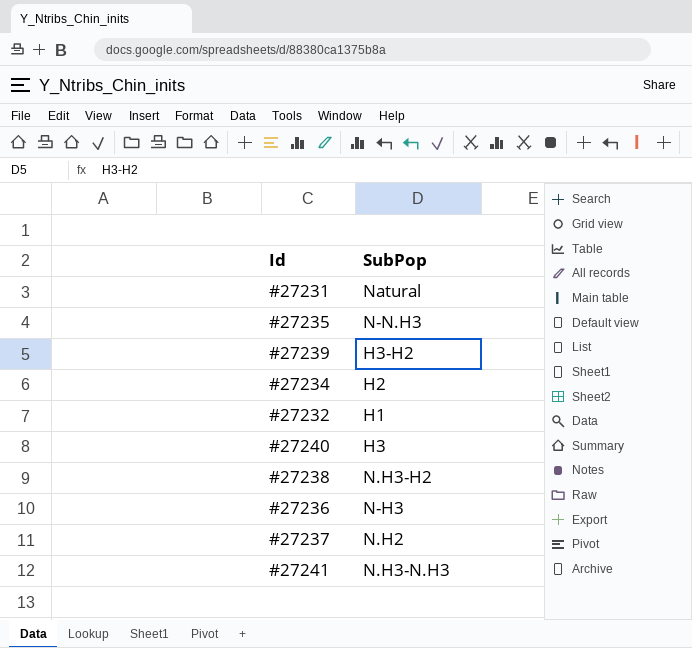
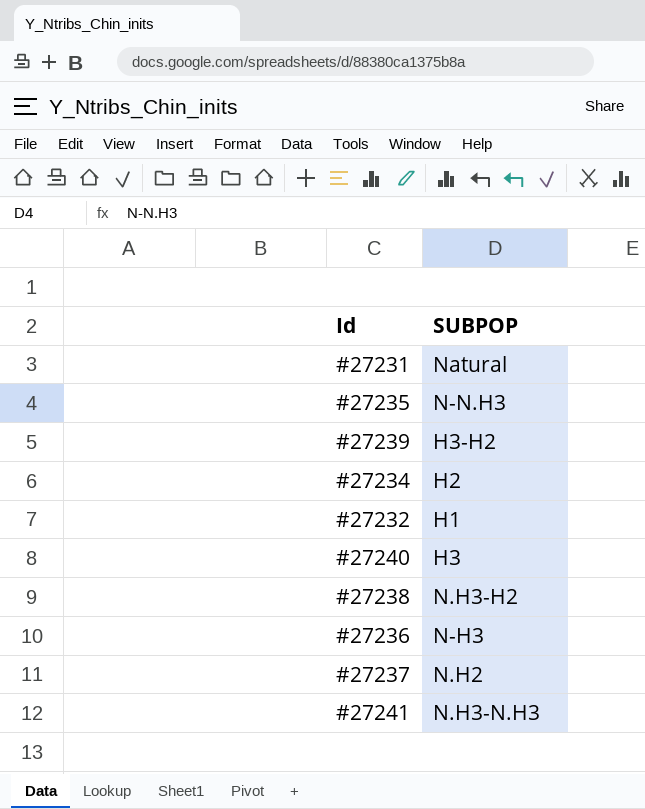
column name: SubPop -> SUBPOP

